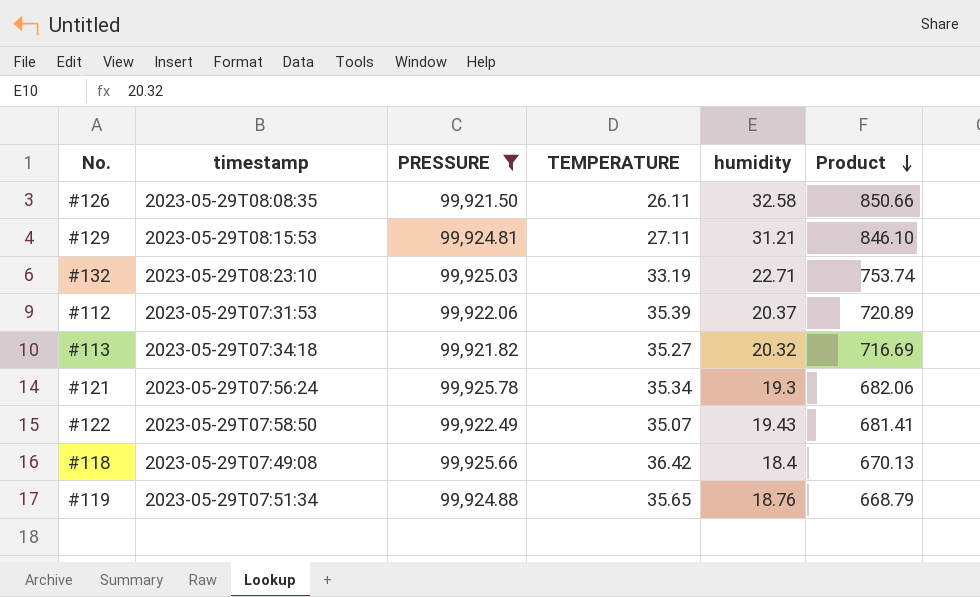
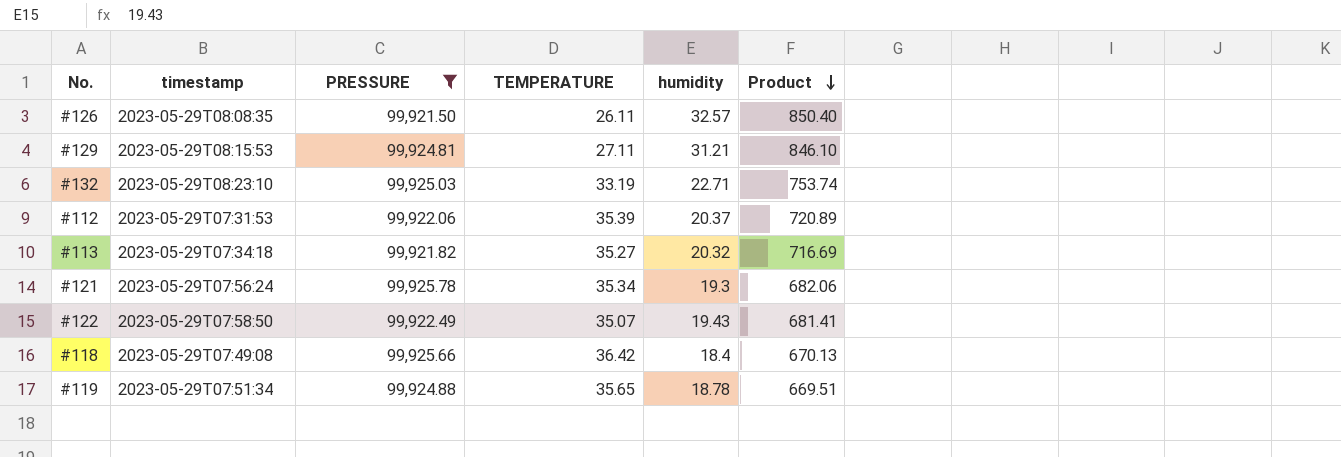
#126 | humidity: 32.58 -> 32.57
#126 | Product: 850.66 -> 850.40
#119 | humidity: 18.76 -> 18.78
#119 | Product: 668.79 -> 669.51

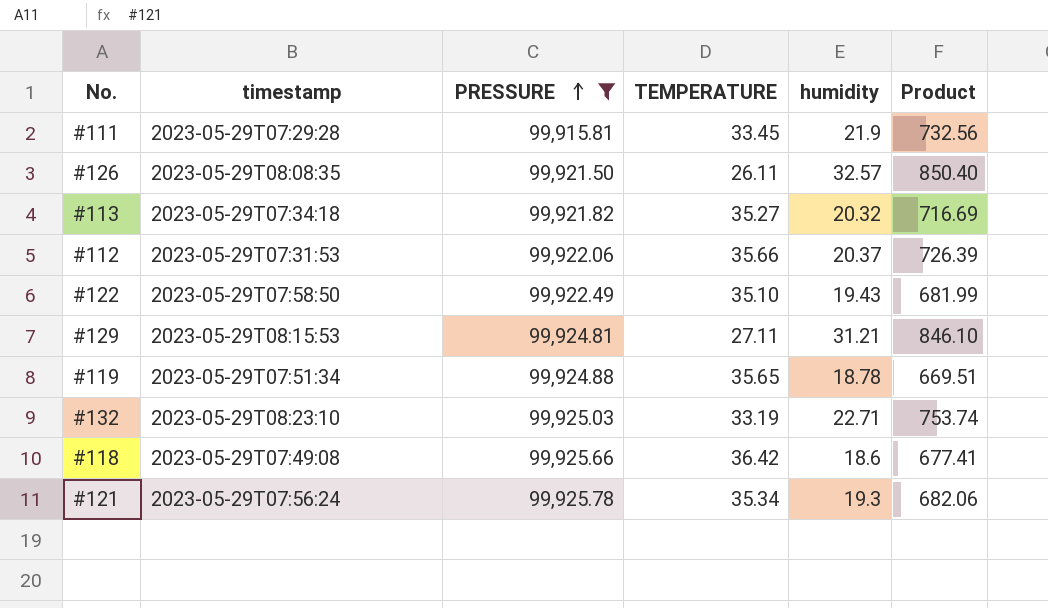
row order: Product descending -> PRESSURE ascending
row #111: none -> 2023-05-29T07:29:28 | 99,915.81 | 33.45 | 21.9 | 732.56
#112 | TEMPERATURE: 35.39 -> 35.66
#112 | Product: 720.89 -> 726.39
#122 | TEMPERATURE: 35.07 -> 35.10
#122 | Product: 681.41 -> 681.99
#118 | humidity: 18.4 -> 18.6
#118 | Product: 670.13 -> 677.41

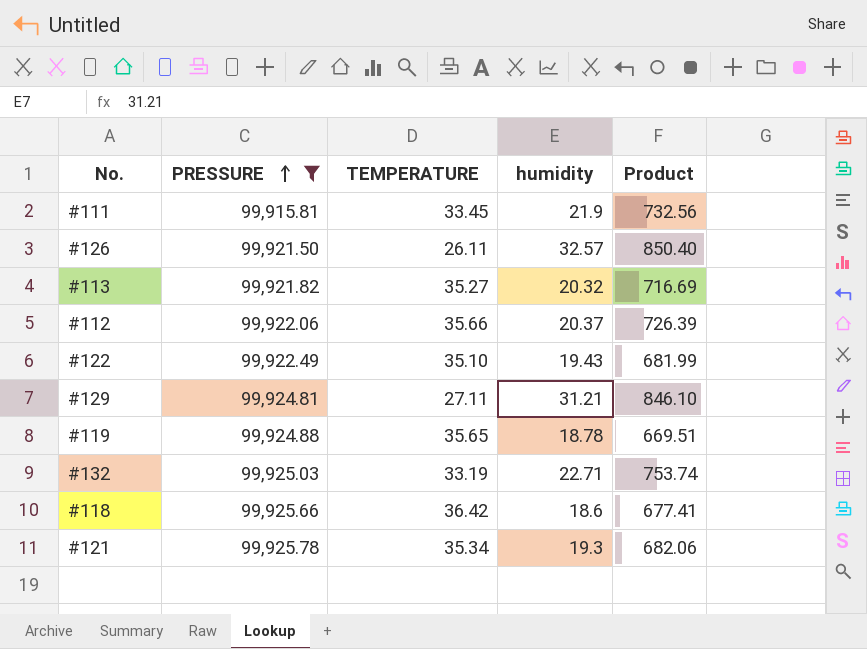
column timestamp | position: 2 -> none

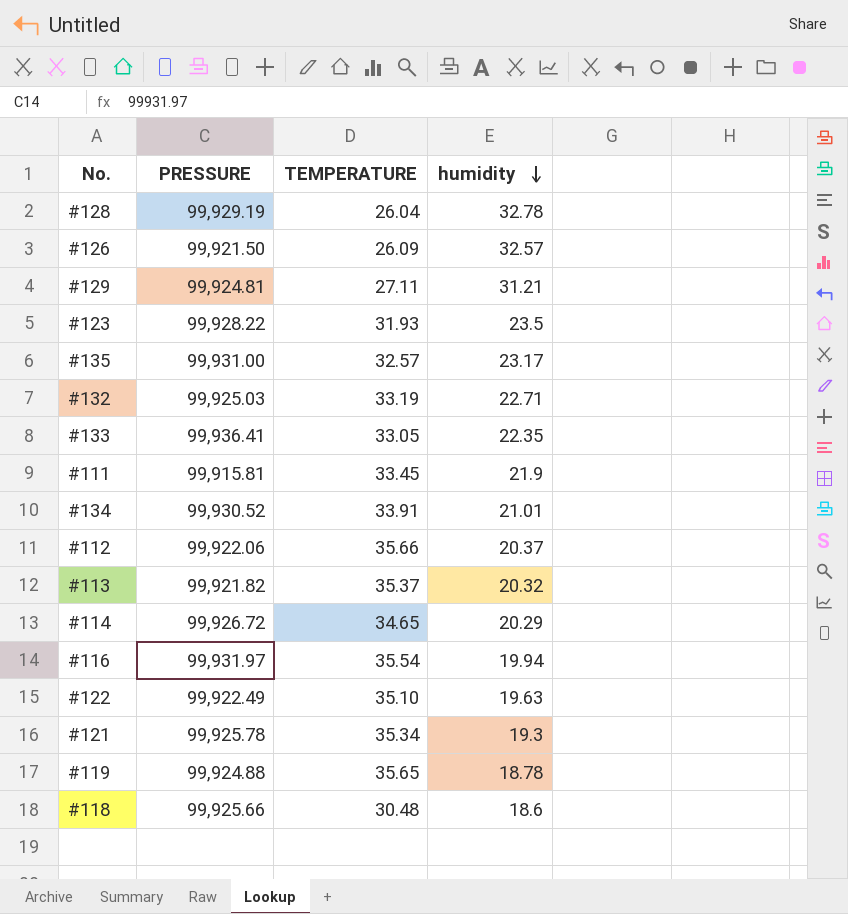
filter: PRESSURE <= 99,925.78 -> none
row order: PRESSURE ascending -> humidity descending
column Product | formula: [TEMPERATURE] * [humidity] -> none
#126 | TEMPERATURE: 26.11 -> 26.09
#113 | TEMPERATURE: 35.27 -> 35.37
#122 | humidity: 19.43 -> 19.63
#118 | TEMPERATURE: 36.42 -> 30.48

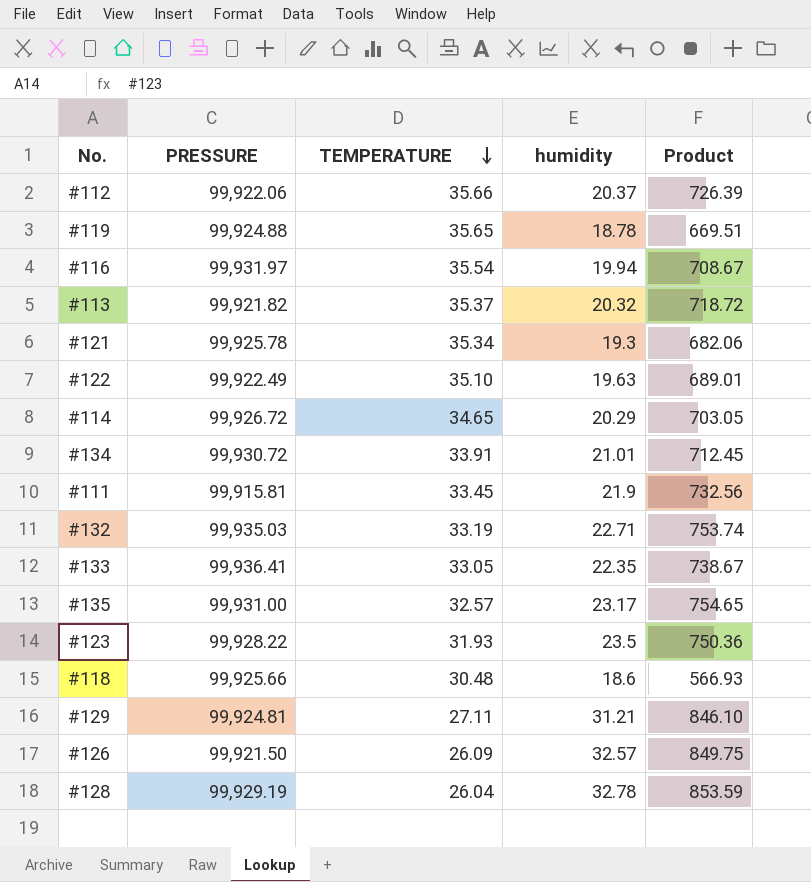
row order: humidity descending -> TEMPERATURE descending
column Product | formula: none -> [TEMPERATURE] * [humidity]
#134 | PRESSURE: 99,930.52 -> 99,930.72
#132 | PRESSURE: 99,925.03 -> 99,935.03

